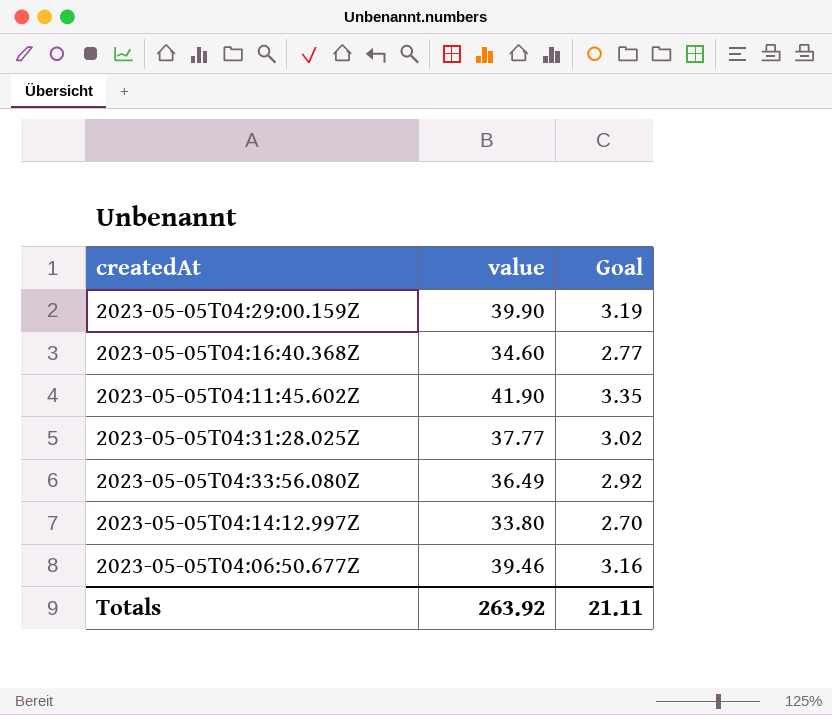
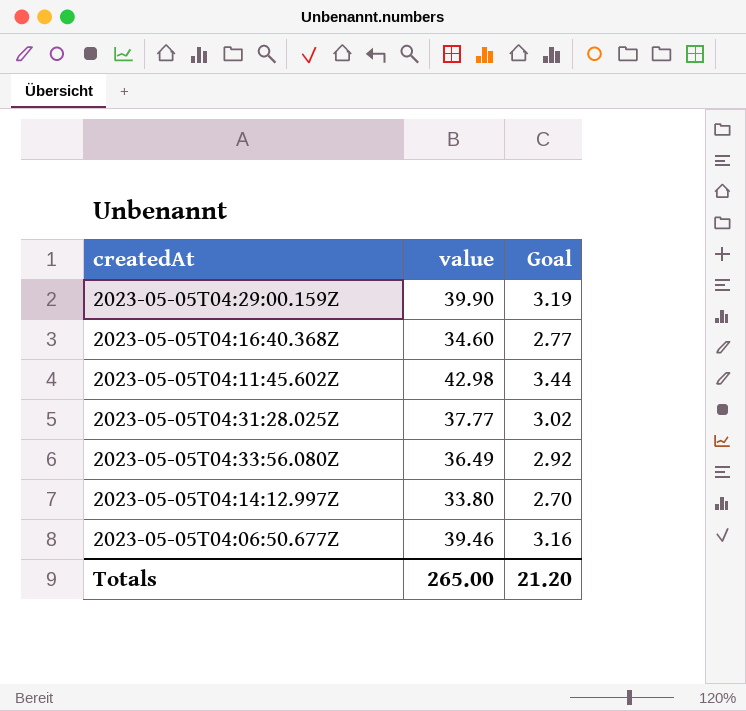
2023-05-05T04:11:45.602Z | value: 41.90 -> 42.98
2023-05-05T04:11:45.602Z | Goal: 3.35 -> 3.44
Totals | value: 263.92 -> 265.00
Totals | Goal: 21.11 -> 21.20

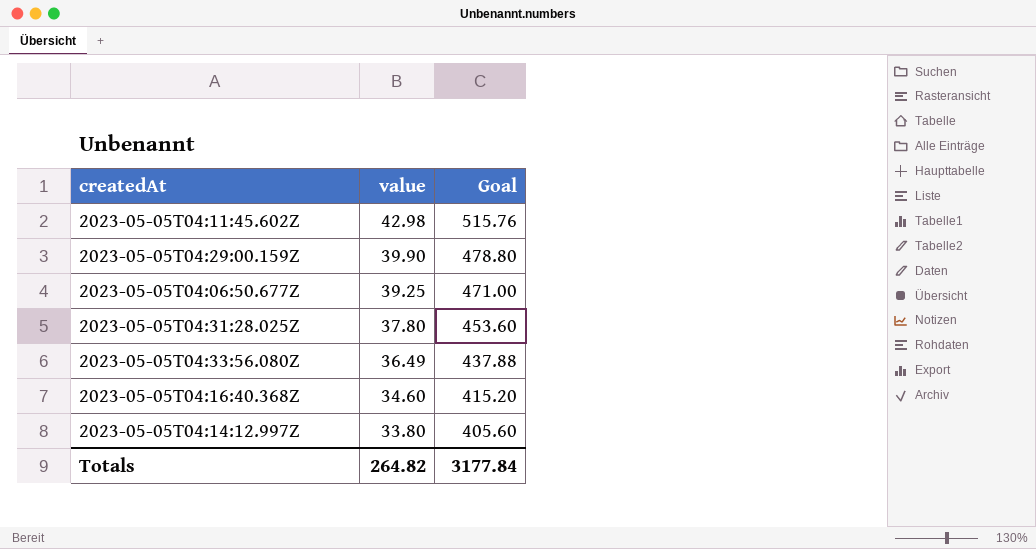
row order: none -> value descending
column Goal | formula: [value] * 0.08 -> [value] * 12
2023-05-05T04:06:50.677Z | value: 39.46 -> 39.25
2023-05-05T04:31:28.025Z | value: 37.77 -> 37.80
Totals | value: 265.00 -> 264.82
Totals | Goal: 21.20 -> 3177.84

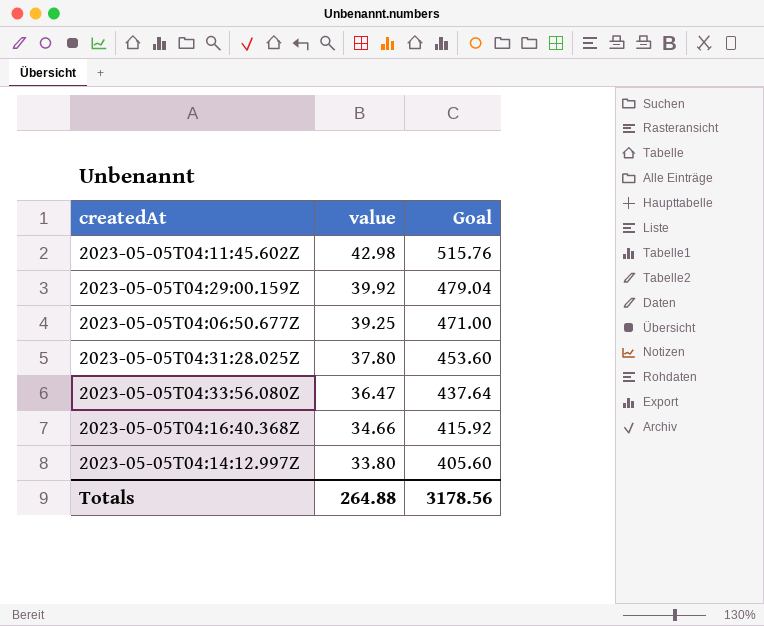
2023-05-05T04:29:00.159Z | value: 39.90 -> 39.92
2023-05-05T04:29:00.159Z | Goal: 478.80 -> 479.04
2023-05-05T04:33:56.080Z | value: 36.49 -> 36.47
2023-05-05T04:33:56.080Z | Goal: 437.88 -> 437.64
2023-05-05T04:16:40.368Z | value: 34.60 -> 34.66
2023-05-05T04:16:40.368Z | Goal: 415.20 -> 415.92
Totals | value: 264.82 -> 264.88
Totals | Goal: 3177.84 -> 3178.56

